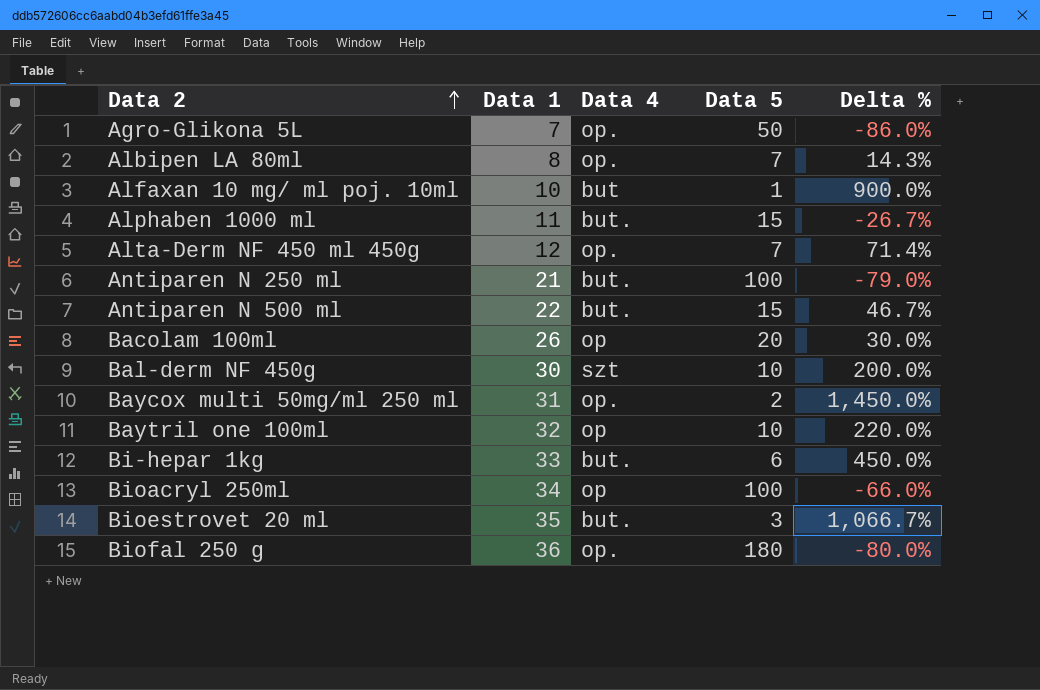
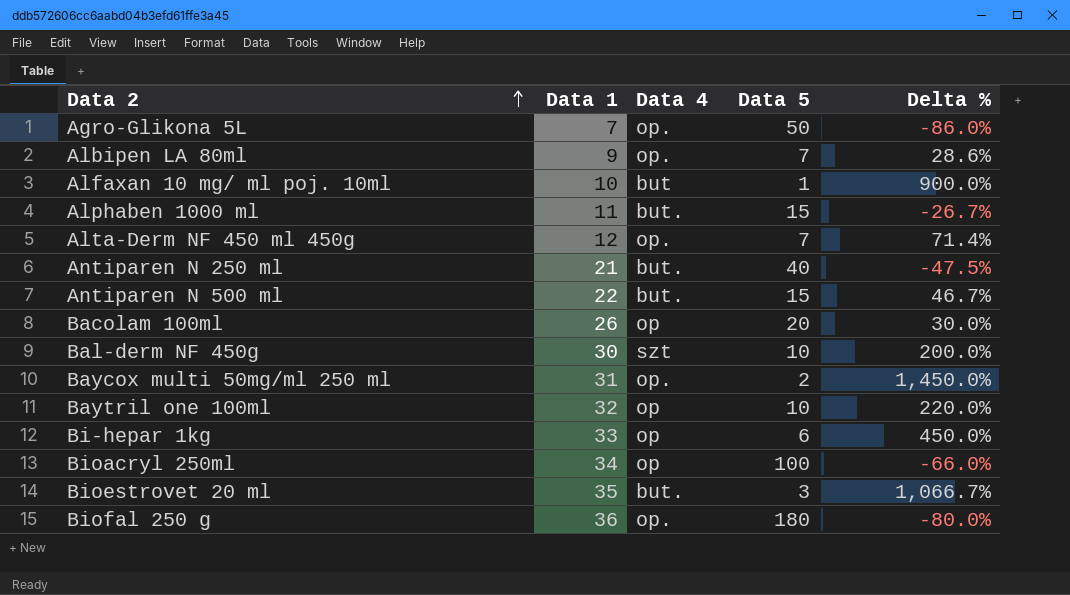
Albipen LA 80ml | Data 1: 8 -> 9
Albipen LA 80ml | Delta %: 14.3% -> 28.6%
Antiparen N 250 ml | Data 5: 100 -> 40
Antiparen N 250 ml | Delta %: -79.0% -> -47.5%
Bi-hepar 1kg | Data 4: but. -> op

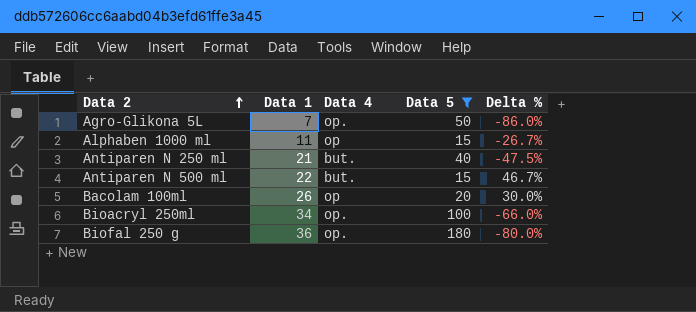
filter: none -> Data 5 >= 15
Alphaben 1000 ml | Data 4: but. -> op
Bioacryl 250ml | Data 4: op -> op.

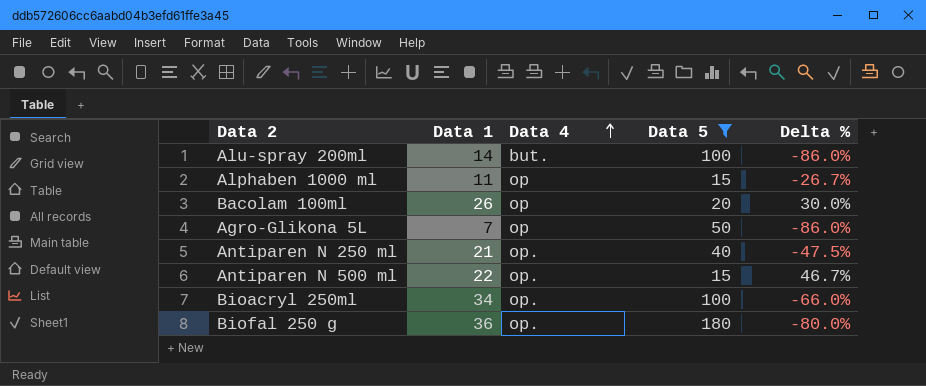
row order: Data 2 ascending -> Data 4 ascending
row Alu-spray 200ml: none -> 14 | but. | 100 | -86.0%
Agro-Glikona 5L | Data 4: op. -> op
Antiparen N 250 ml | Data 4: but. -> op.
Antiparen N 500 ml | Data 4: but. -> op.

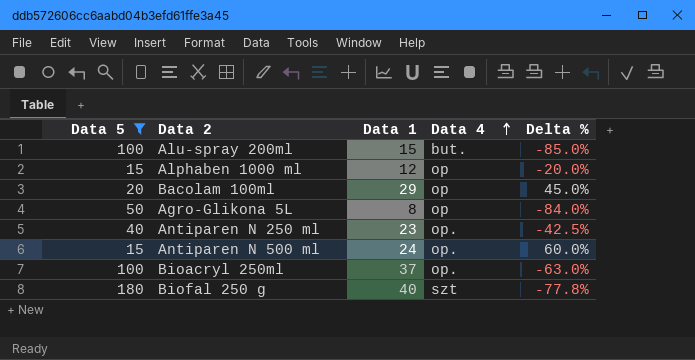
column Data 5 | position: 4 -> 1
Alu-spray 200ml | Data 1: 14 -> 15
Alu-spray 200ml | Delta %: -86.0% -> -85.0%
Alphaben 1000 ml | Data 1: 11 -> 12
Alphaben 1000 ml | Delta %: -26.7% -> -20.0%
Bacolam 100ml | Data 1: 26 -> 29
Bacolam 100ml | Delta %: 30.0% -> 45.0%
Agro-Glikona 5L | Data 1: 7 -> 8
Agro-Glikona 5L | Delta %: -86.0% -> -84.0%
Antiparen N 250 ml | Data 1: 21 -> 23
Antiparen N 250 ml | Delta %: -47.5% -> -42.5%
Antiparen N 500 ml | Data 1: 22 -> 24
Antiparen N 500 ml | Delta %: 46.7% -> 60.0%
Bioacryl 250ml | Data 1: 34 -> 37
Bioacryl 250ml | Delta %: -66.0% -> -63.0%
Biofal 250 g | Data 1: 36 -> 40
Biofal 250 g | Data 4: op. -> szt
Biofal 250 g | Delta %: -80.0% -> -77.8%

